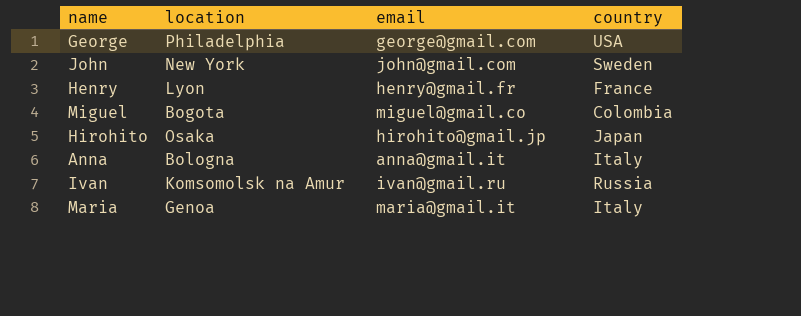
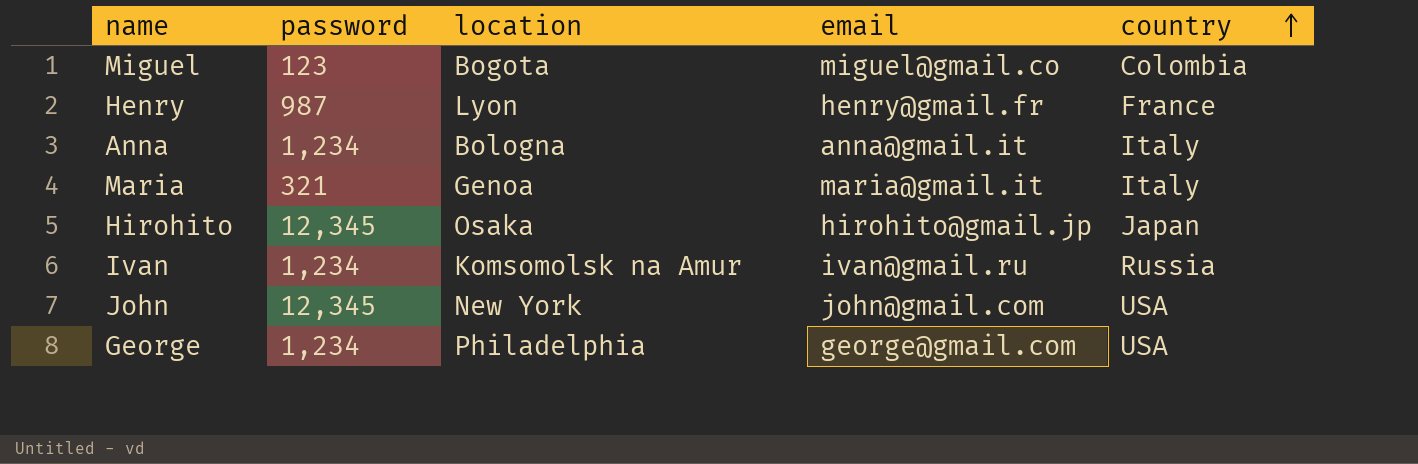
row order: none -> country ascending
column password | position: none -> 2
John | country: Sweden -> USA

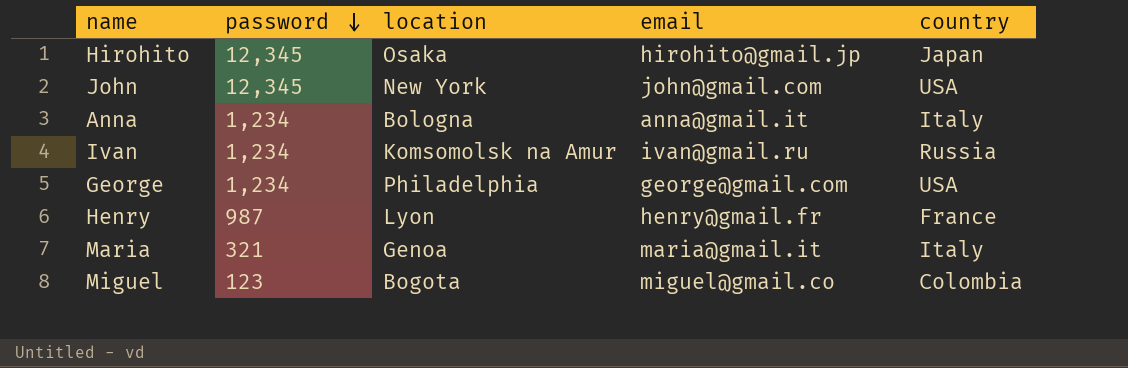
row order: country ascending -> password descending

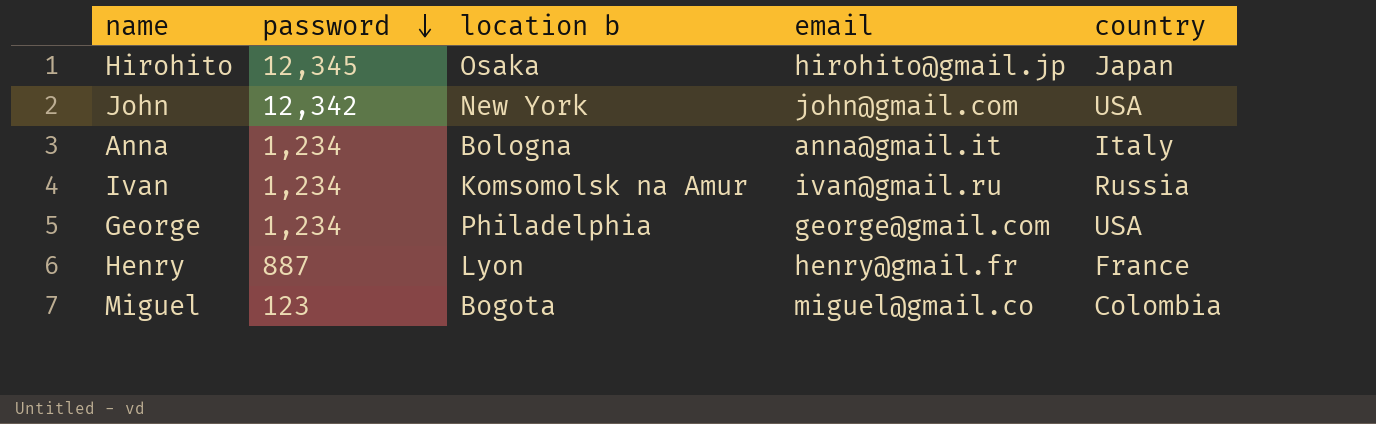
column name: location -> location b
row Maria: 321 | Genoa | maria@gmail.it | Italy -> none
John | password: 12,345 -> 12,342
Henry | password: 987 -> 887

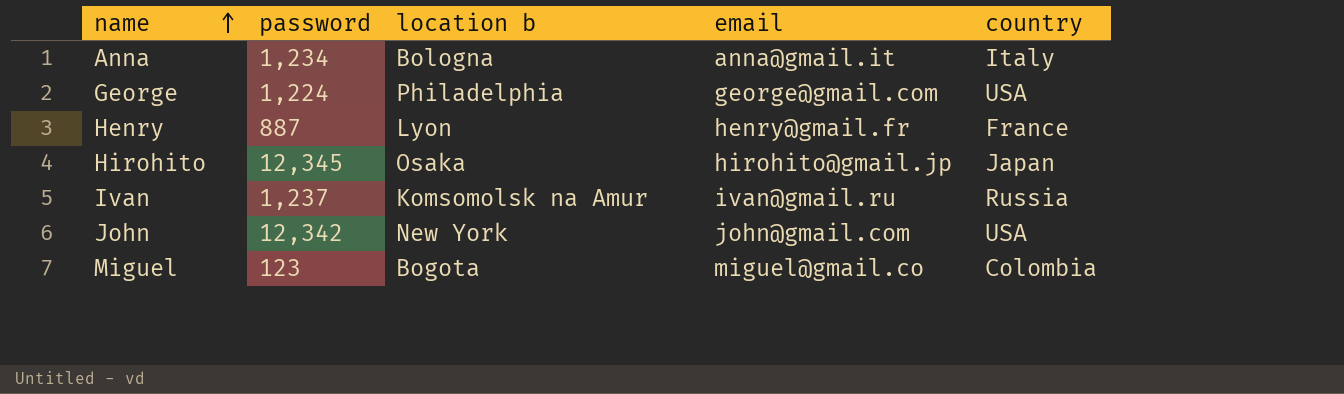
row order: password descending -> name ascending
George | password: 1,234 -> 1,224
Ivan | password: 1,234 -> 1,237

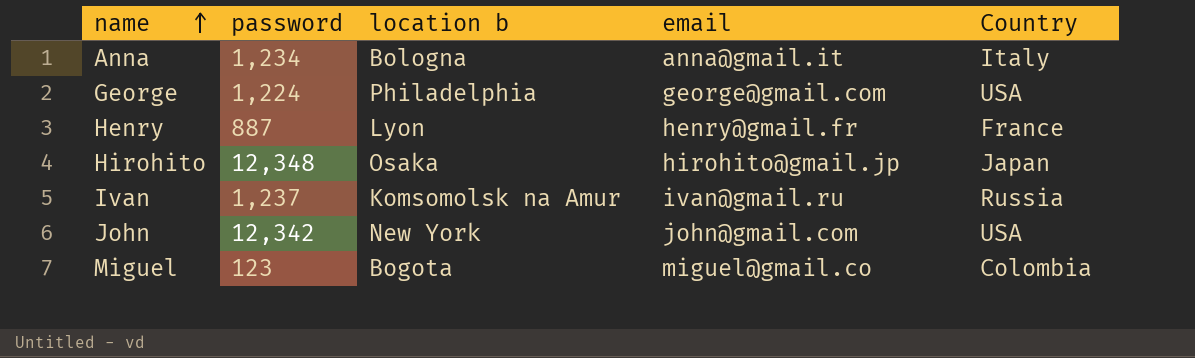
column name: country -> Country
Hirohito | password: 12,345 -> 12,348

